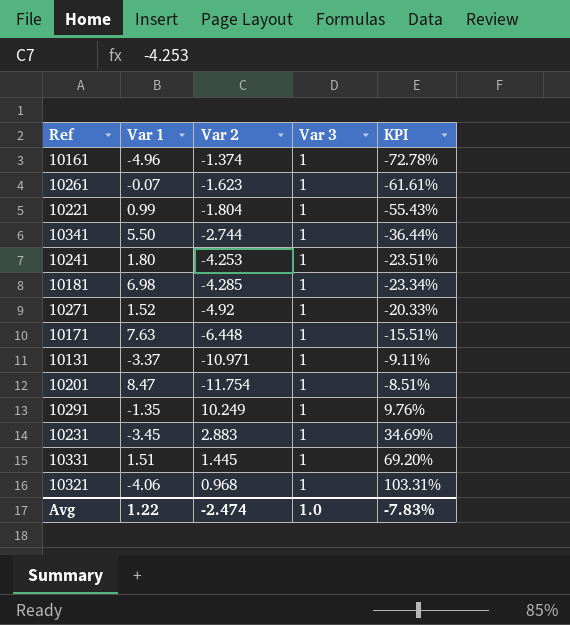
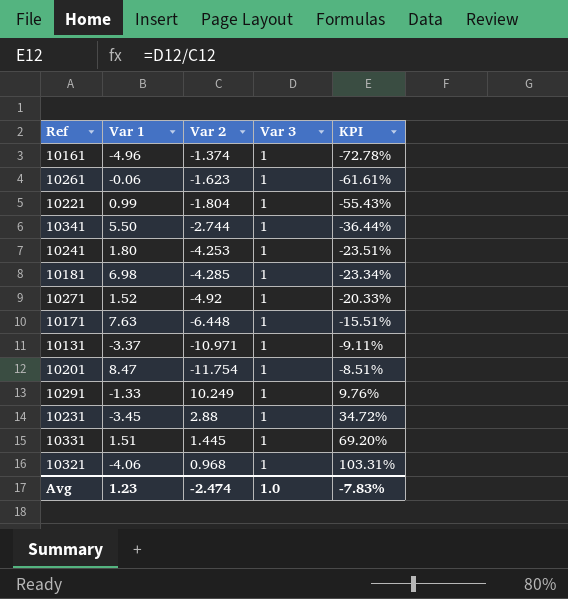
10261 | Var 1: -0.07 -> -0.06
10291 | Var 1: -1.35 -> -1.33
10231 | Var 2: 2.883 -> 2.88
10231 | KPI: 34.69% -> 34.72%
Avg | Var 1: 1.22 -> 1.23

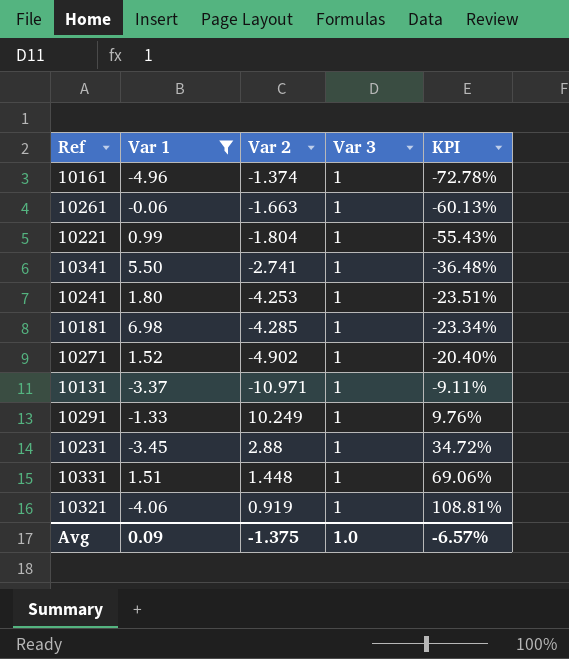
filter: none -> Var 1 <= 6.98
10261 | Var 2: -1.623 -> -1.663
10261 | KPI: -61.61% -> -60.13%
10341 | Var 2: -2.744 -> -2.741
10341 | KPI: -36.44% -> -36.48%
10271 | Var 2: -4.92 -> -4.902
10271 | KPI: -20.33% -> -20.40%
10331 | Var 2: 1.445 -> 1.448
10331 | KPI: 69.20% -> 69.06%
10321 | Var 2: 0.968 -> 0.919
10321 | KPI: 103.31% -> 108.81%
Avg | Var 1: 1.23 -> 0.09
Avg | Var 2: -2.474 -> -1.375
Avg | KPI: -7.83% -> -6.57%

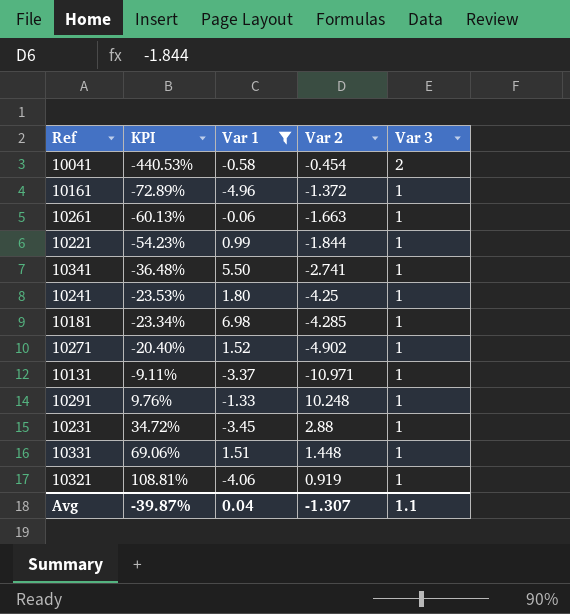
column KPI | position: 5 -> 2
row 10041: none -> -440.53% | -0.58 | -0.454 | 2
10161 | KPI: -72.78% -> -72.89%
10161 | Var 2: -1.374 -> -1.372
10221 | KPI: -55.43% -> -54.23%
10221 | Var 2: -1.804 -> -1.844
10241 | KPI: -23.51% -> -23.53%
10241 | Var 2: -4.253 -> -4.25
10291 | Var 2: 10.249 -> 10.248
Avg | KPI: -6.57% -> -39.87%
Avg | Var 1: 0.09 -> 0.04
Avg | Var 2: -1.375 -> -1.307
Avg | Var 3: 1.0 -> 1.1

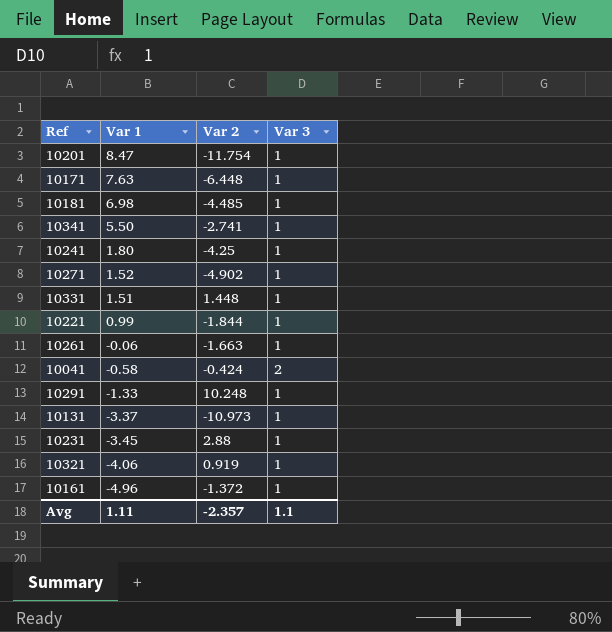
filter: Var 1 <= 6.98 -> none
row order: KPI ascending -> Var 1 descending
column KPI | formula: [Var 3] / [Var 2] -> none
10181 | Var 2: -4.285 -> -4.485
10041 | Var 2: -0.454 -> -0.424
10131 | Var 2: -10.971 -> -10.973
Avg | Var 1: 0.04 -> 1.11
Avg | Var 2: -1.307 -> -2.357

